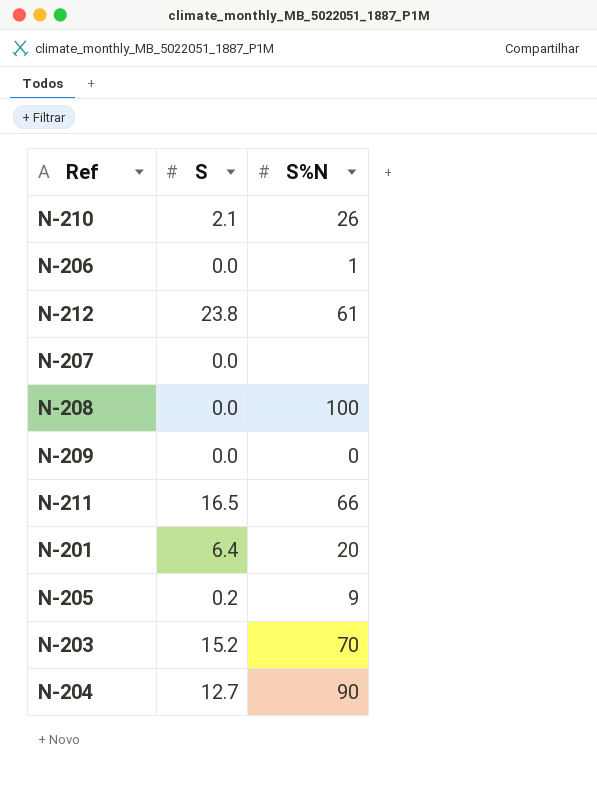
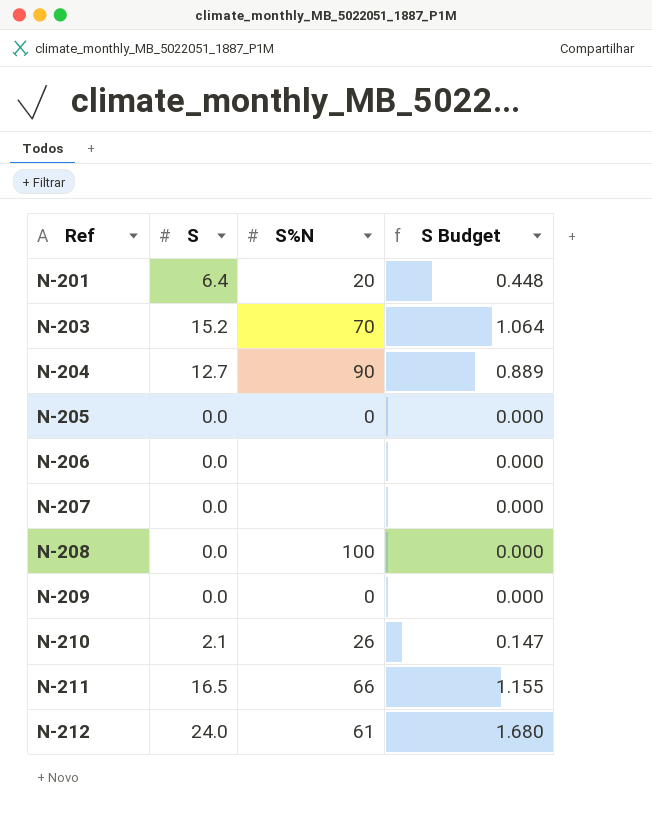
row order: none -> Ref ascending
column S Budget | formula: none -> [S] * 0.07
N-205 | S: 0.2 -> 0.0
N-205 | S%N: 9 -> 0
N-206 | S%N: 1 -> none
N-212 | S: 23.8 -> 24.0

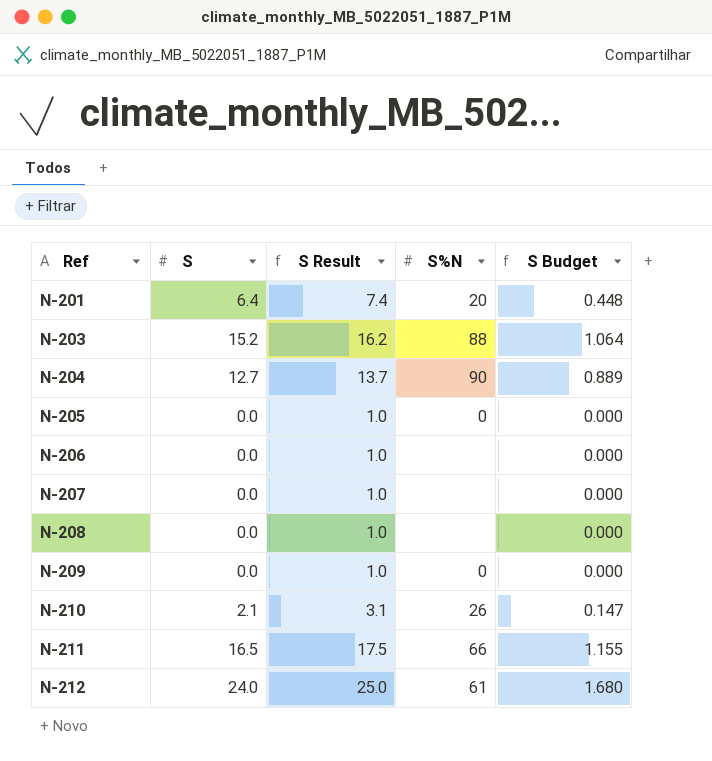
column S Result | formula: none -> [S] + 1
N-203 | S%N: 70 -> 88
N-208 | S%N: 100 -> none

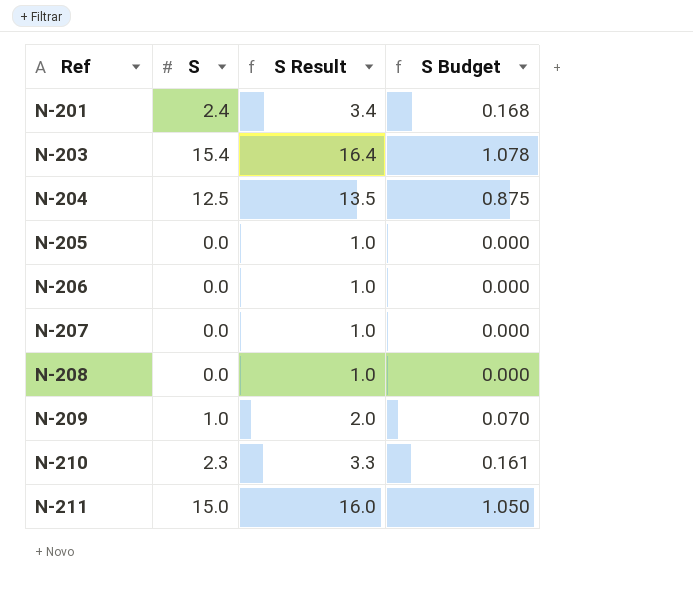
column S%N | position: 4 -> none
row N-212: 24.0 | 25.0 | 61 | 1.680 -> none
N-201 | S: 6.4 -> 2.4
N-201 | S Result: 7.4 -> 3.4
N-201 | S Budget: 0.448 -> 0.168
N-203 | S: 15.2 -> 15.4
N-203 | S Result: 16.2 -> 16.4
N-203 | S Budget: 1.064 -> 1.078
N-204 | S: 12.7 -> 12.5
N-204 | S Result: 13.7 -> 13.5
N-204 | S Budget: 0.889 -> 0.875
N-209 | S: 0.0 -> 1.0
N-209 | S Result: 1.0 -> 2.0
N-209 | S Budget: 0.000 -> 0.070
N-210 | S: 2.1 -> 2.3
N-210 | S Result: 3.1 -> 3.3
N-210 | S Budget: 0.147 -> 0.161
N-211 | S: 16.5 -> 15.0
N-211 | S Result: 17.5 -> 16.0
N-211 | S Budget: 1.155 -> 1.050

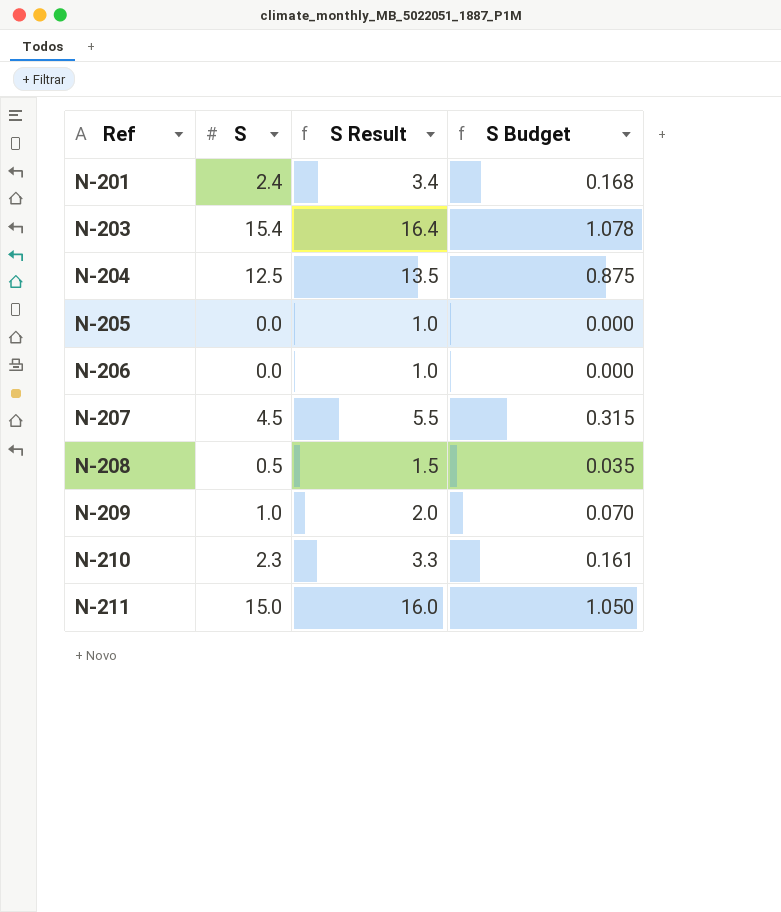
N-207 | S: 0.0 -> 4.5
N-207 | S Result: 1.0 -> 5.5
N-207 | S Budget: 0.000 -> 0.315
N-208 | S: 0.0 -> 0.5
N-208 | S Result: 1.0 -> 1.5
N-208 | S Budget: 0.000 -> 0.035

